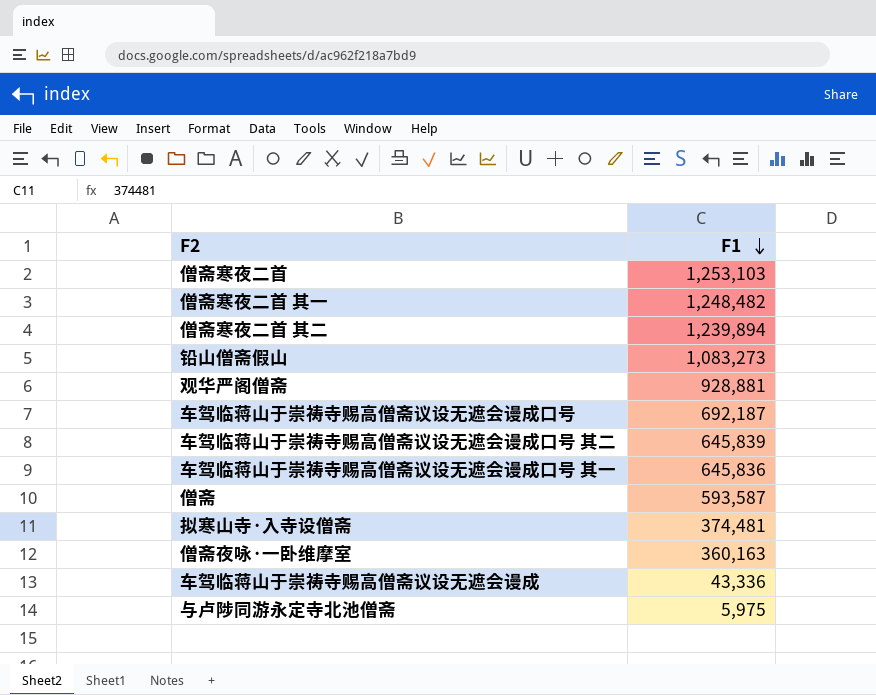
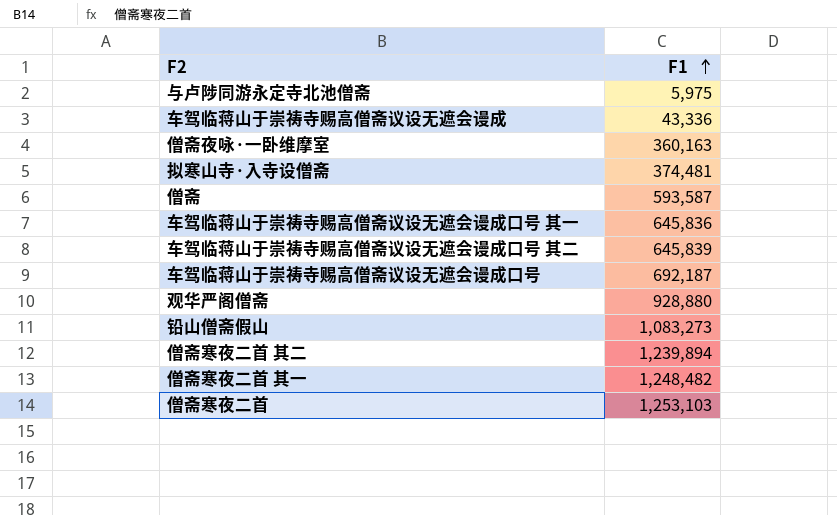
row order: F1 descending -> F1 ascending
观华严阁僧斋 | F1: 928,881 -> 928,880

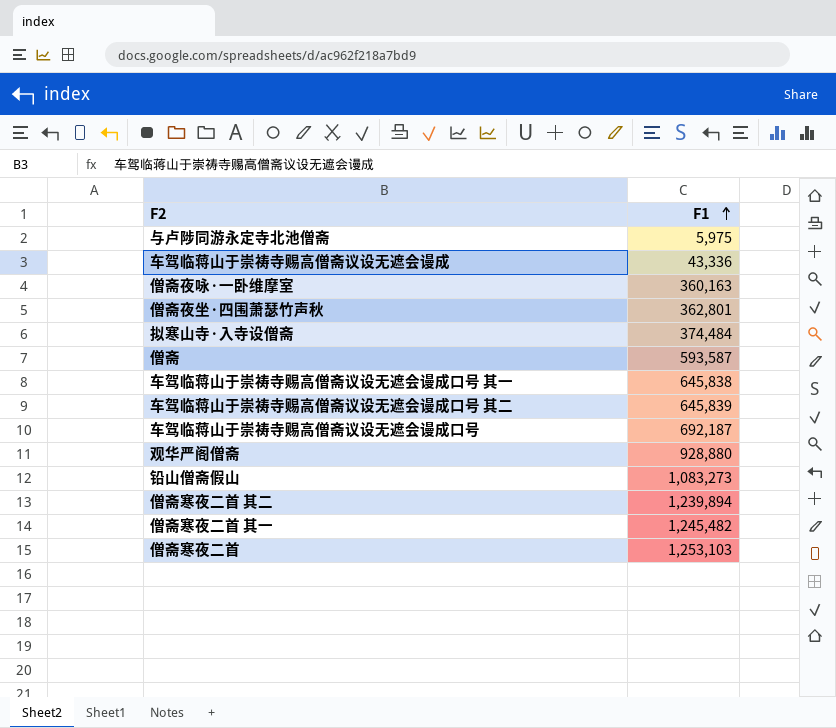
row 僧斋夜坐·四围萧瑟竹声秋: none -> 362,801
拟寒山寺·入寺设僧斋 | F1: 374,481 -> 374,484
车驾临蒋山于崇祷寺赐高僧斋议设无遮会谩成口号 其一 | F1: 645,836 -> 645,838
僧斋寒夜二首 其一 | F1: 1,248,482 -> 1,245,482

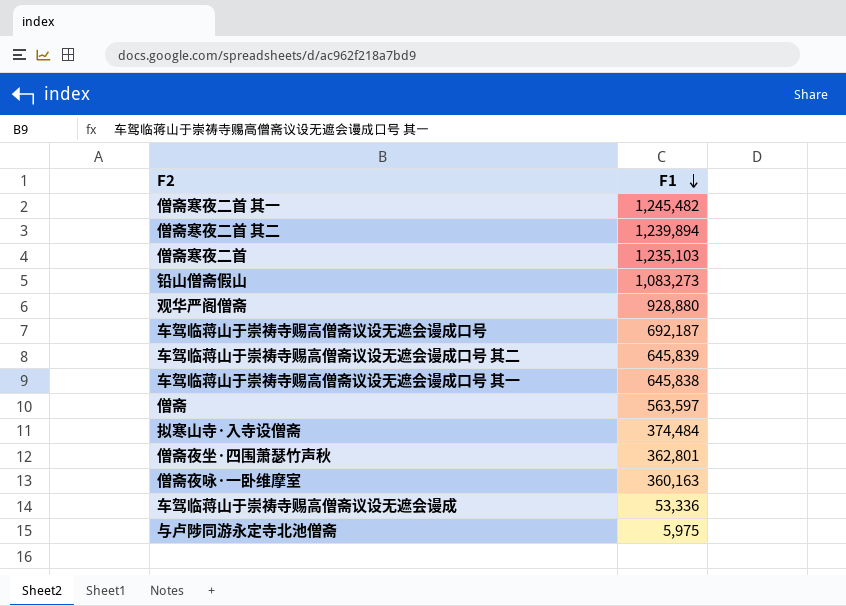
row order: F1 ascending -> F1 descending
僧斋寒夜二首 | F1: 1,253,103 -> 1,235,103
僧斋 | F1: 593,587 -> 563,597
车驾临蒋山于崇祷寺赐高僧斋议设无遮会谩成 | F1: 43,336 -> 53,336

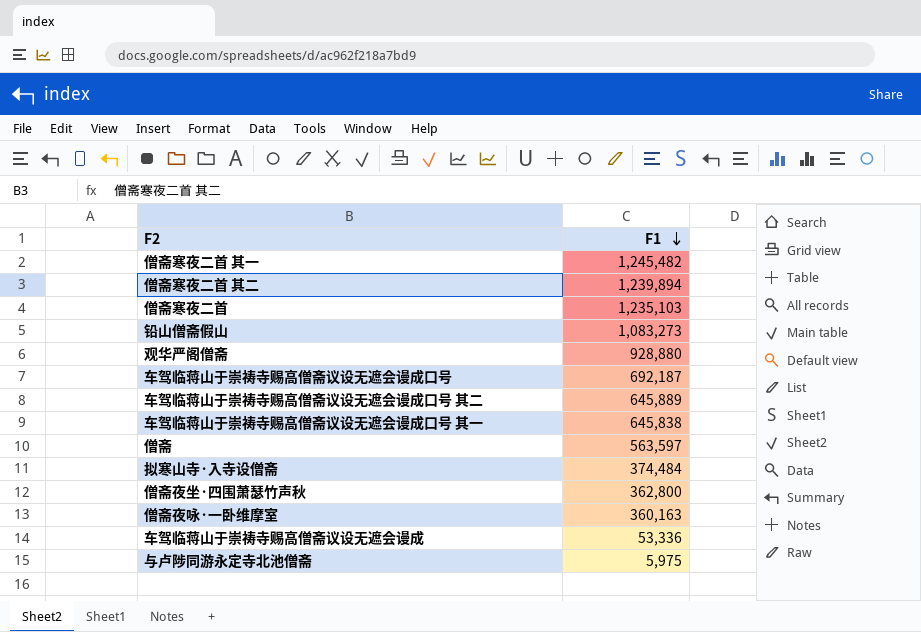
车驾临蒋山于崇祷寺赐高僧斋议设无遮会谩成口号 其二 | F1: 645,839 -> 645,889
僧斋夜坐·四围萧瑟竹声秋 | F1: 362,801 -> 362,800

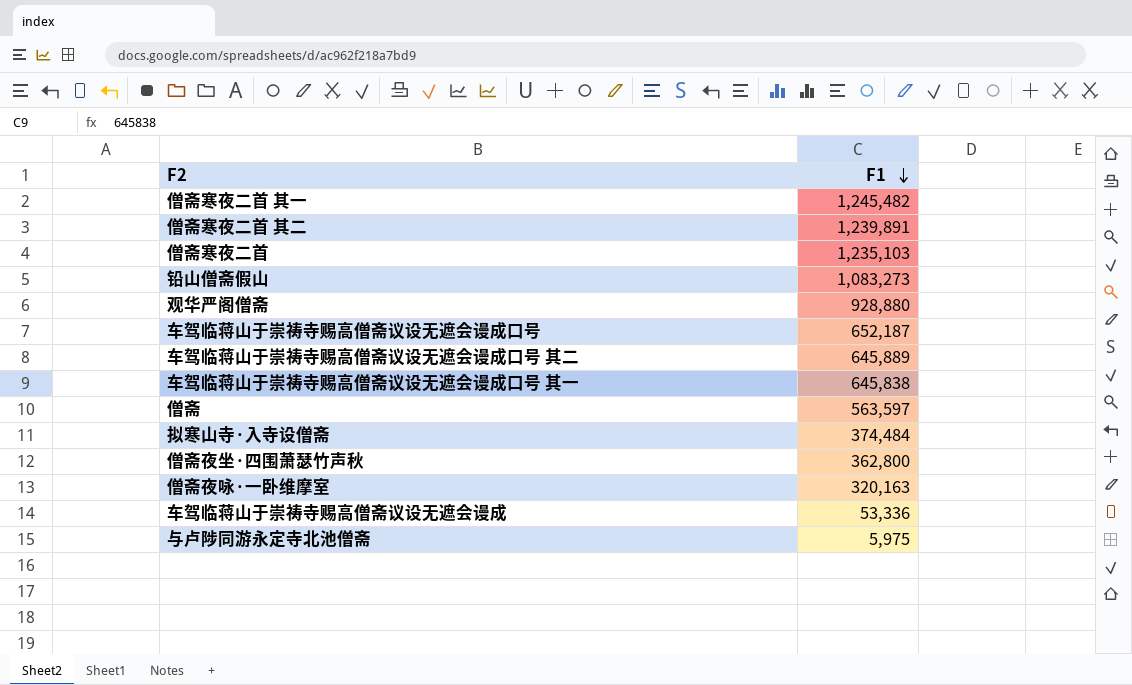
僧斋寒夜二首 其二 | F1: 1,239,894 -> 1,239,891
车驾临蒋山于崇祷寺赐高僧斋议设无遮会谩成口号 | F1: 692,187 -> 652,187
僧斋夜咏·一卧维摩室 | F1: 360,163 -> 320,163

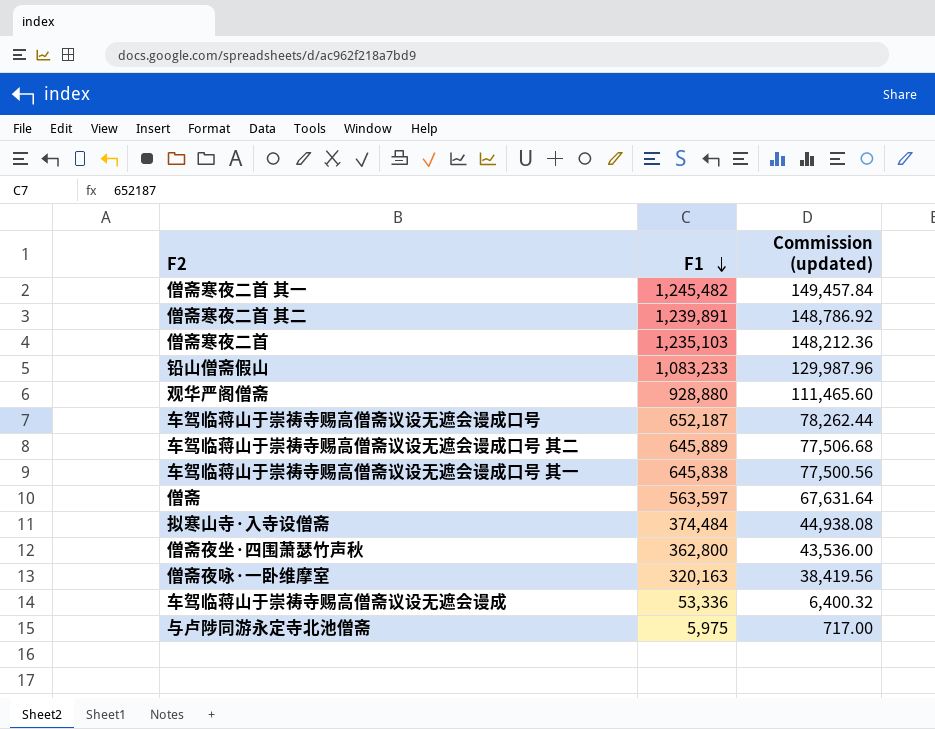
column Commission (updated) | formula: none -> [F1] * 0.12
铅山僧斋假山 | F1: 1,083,273 -> 1,083,233

